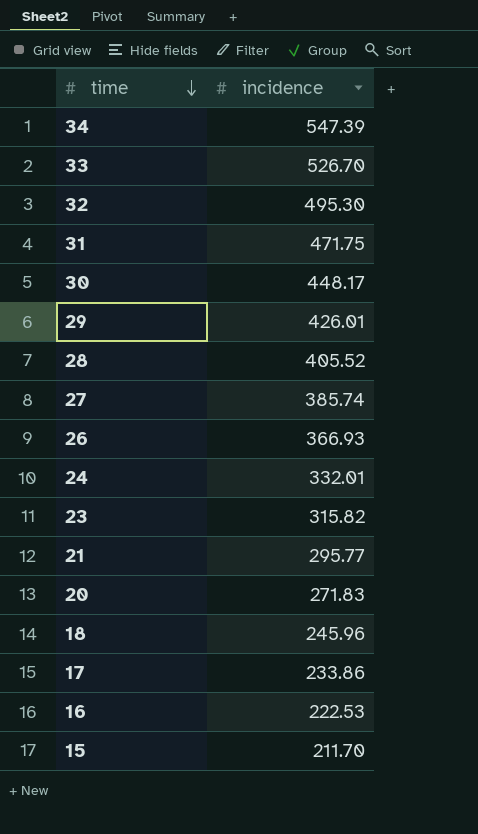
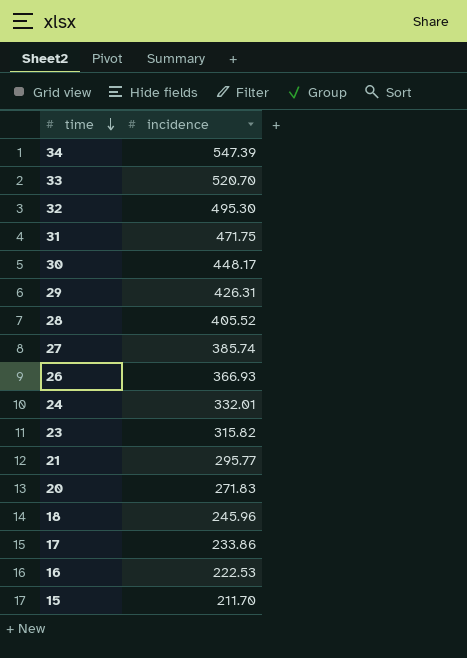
33 | incidence: 526.70 -> 520.70
29 | incidence: 426.01 -> 426.31

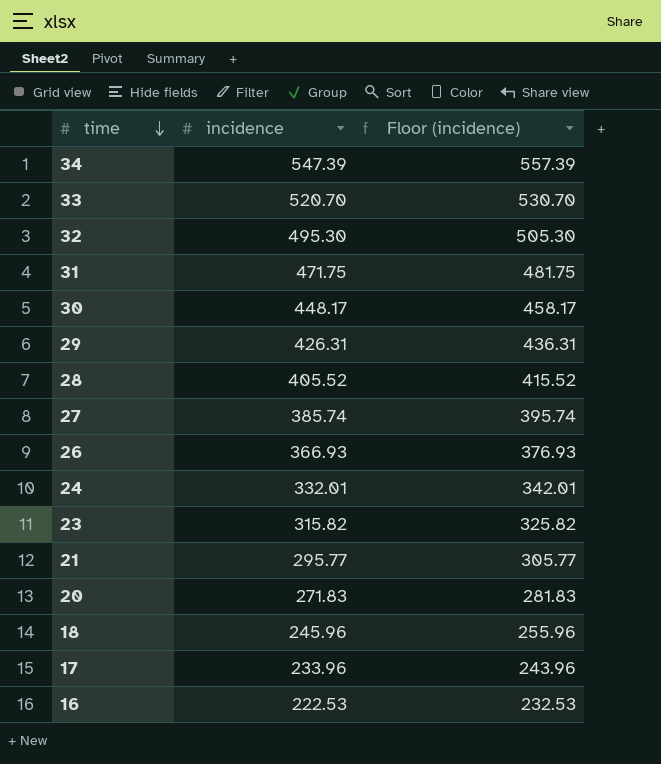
column Floor (incidence) | formula: none -> [incidence] + 10
row 15: 211.70 -> none
17 | incidence: 233.86 -> 233.96

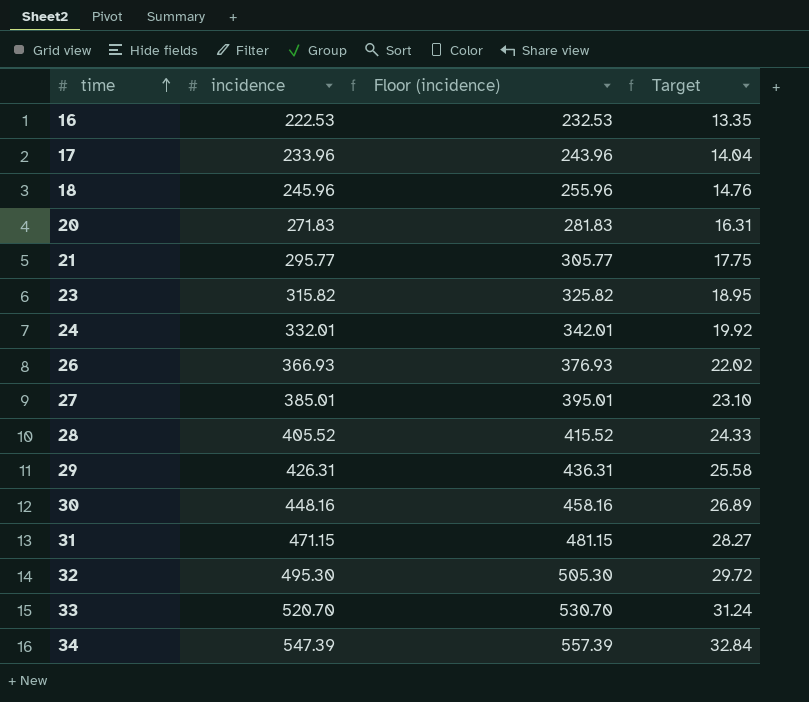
row order: time descending -> time ascending
column Target | formula: none -> [incidence] * 0.06
27 | incidence: 385.74 -> 385.01
27 | Floor (incidence): 395.74 -> 395.01
30 | incidence: 448.17 -> 448.16
30 | Floor (incidence): 458.17 -> 458.16
31 | incidence: 471.75 -> 471.15
31 | Floor (incidence): 481.75 -> 481.15

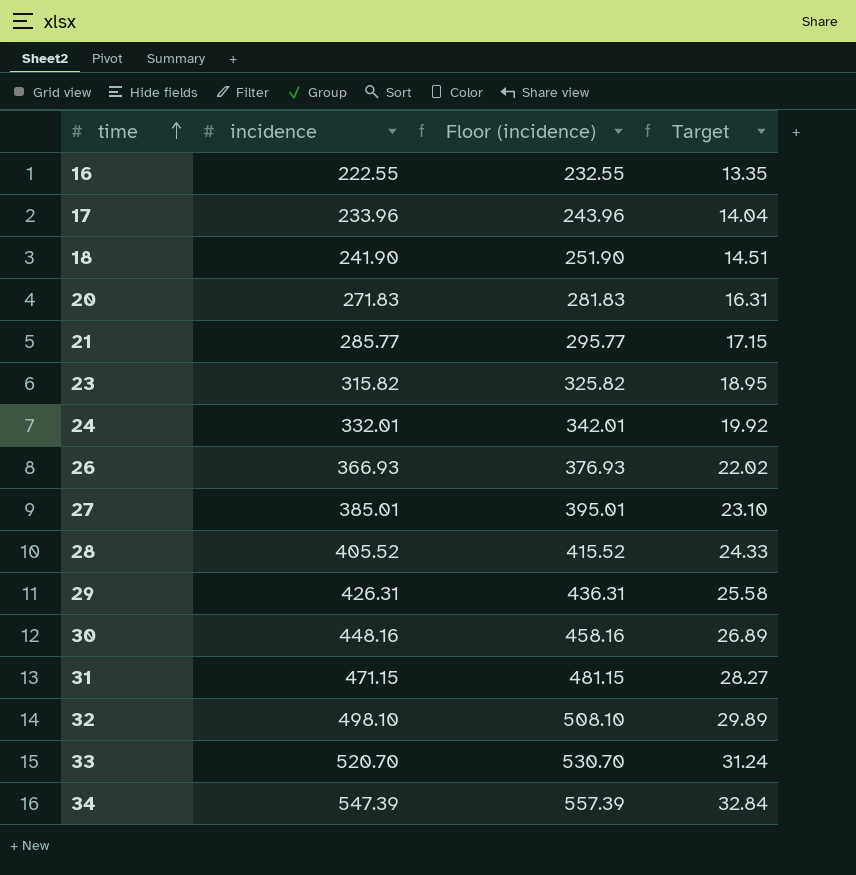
16 | incidence: 222.53 -> 222.55
16 | Floor (incidence): 232.53 -> 232.55
18 | incidence: 245.96 -> 241.90
18 | Floor (incidence): 255.96 -> 251.90
18 | Target: 14.76 -> 14.51
21 | incidence: 295.77 -> 285.77
21 | Floor (incidence): 305.77 -> 295.77
21 | Target: 17.75 -> 17.15
32 | incidence: 495.30 -> 498.10
32 | Floor (incidence): 505.30 -> 508.10
32 | Target: 29.72 -> 29.89

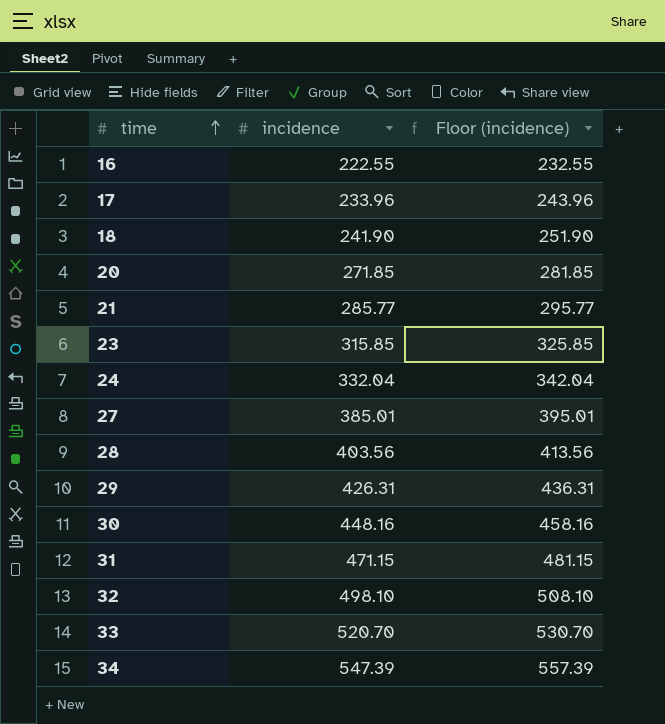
column Target | formula: [incidence] * 0.06 -> none
row 26: 366.93 | 376.93 | 22.02 -> none
20 | incidence: 271.83 -> 271.85
20 | Floor (incidence): 281.83 -> 281.85
23 | incidence: 315.82 -> 315.85
23 | Floor (incidence): 325.82 -> 325.85
24 | incidence: 332.01 -> 332.04
24 | Floor (incidence): 342.01 -> 342.04
28 | incidence: 405.52 -> 403.56
28 | Floor (incidence): 415.52 -> 413.56

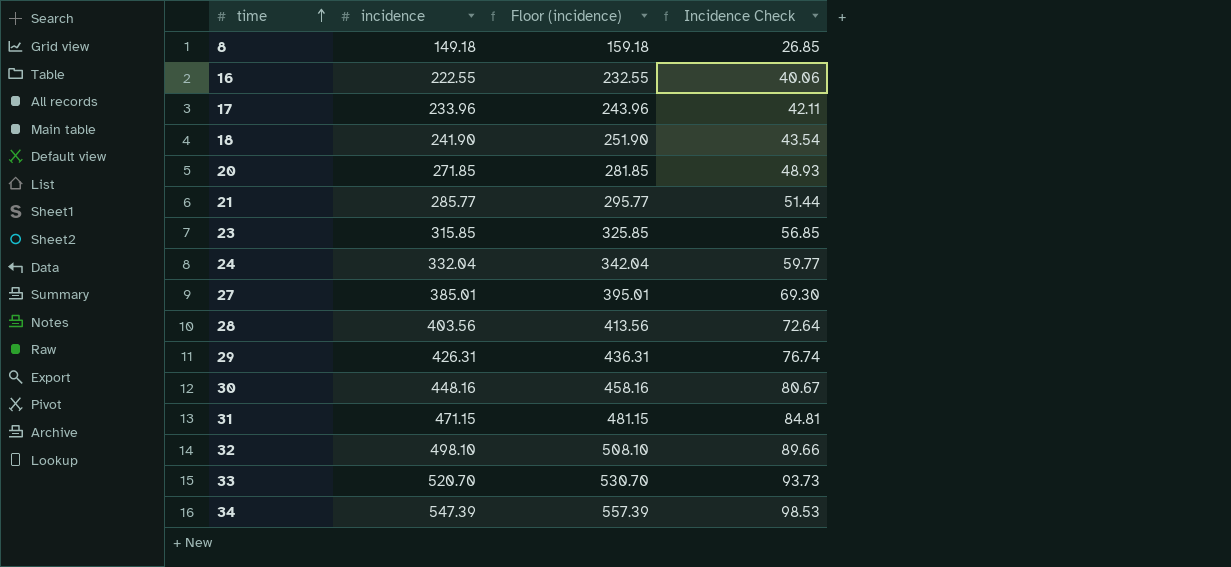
column Incidence Check | formula: none -> [incidence] * 0.18
row 8: none -> 149.18 | 159.18 | 26.85

